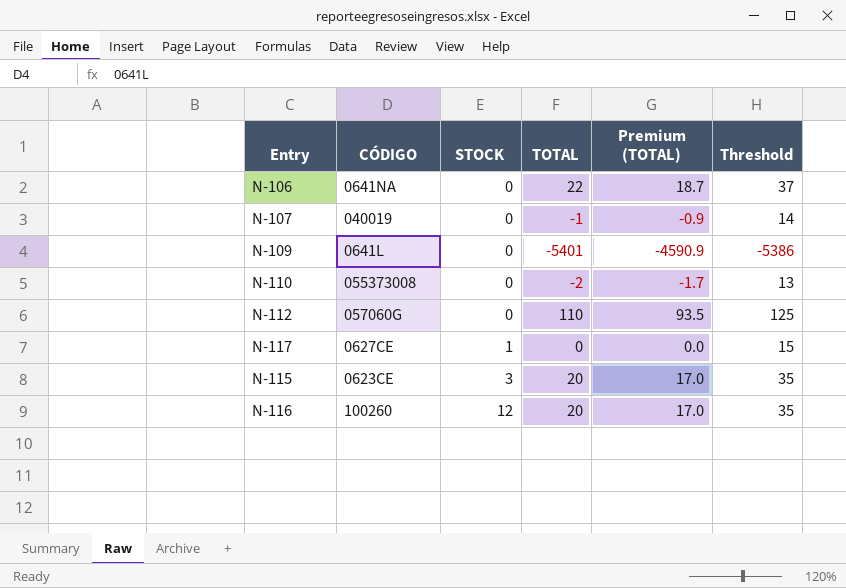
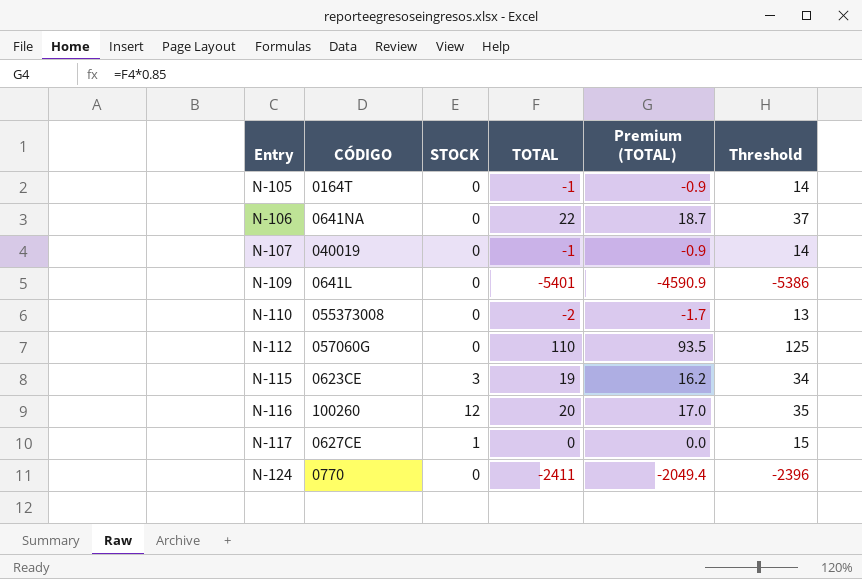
row order: STOCK ascending -> Entry ascending
row N-105: none -> 0164T | 0 | -1 | -0.9 | 14
N-115 | TOTAL: 20 -> 19
N-115 | Premium (TOTAL): 17.0 -> 16.2
N-115 | Threshold: 35 -> 34
row N-124: none -> 0770 | 0 | -2411 | -2049.4 | -2396

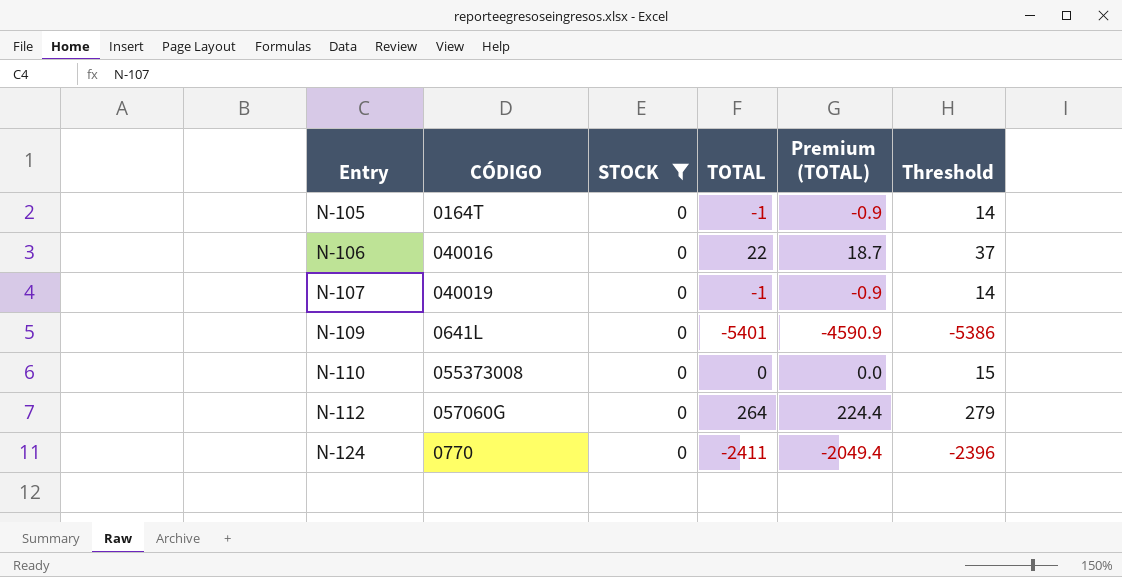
filter: none -> STOCK = 0
N-106 | CÓDIGO: 0641NA -> 040016
N-110 | TOTAL: -2 -> 0
N-110 | Premium (TOTAL): -1.7 -> 0.0
N-110 | Threshold: 13 -> 15
N-112 | TOTAL: 110 -> 264
N-112 | Premium (TOTAL): 93.5 -> 224.4
N-112 | Threshold: 125 -> 279

